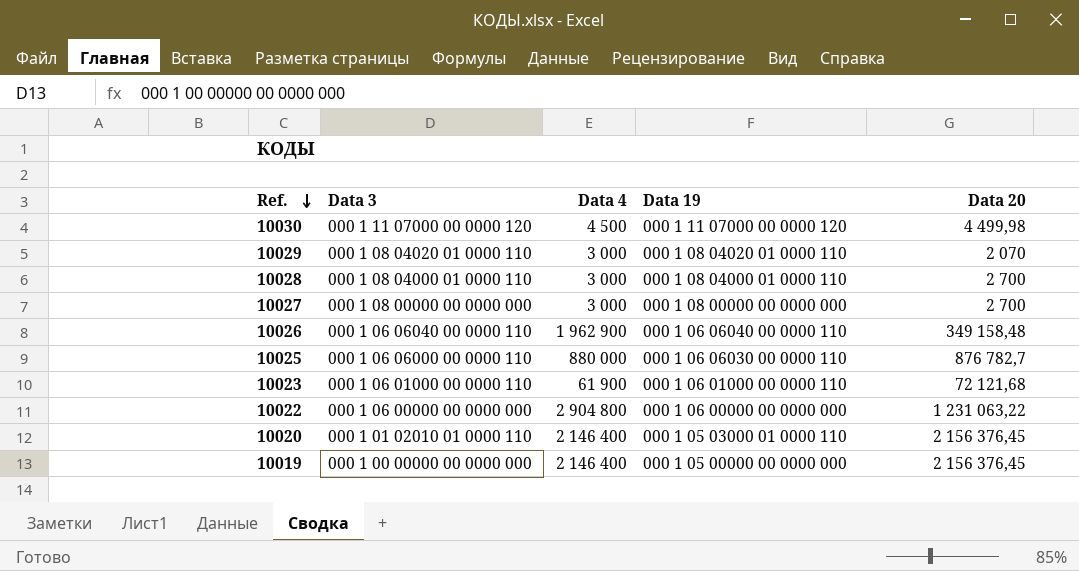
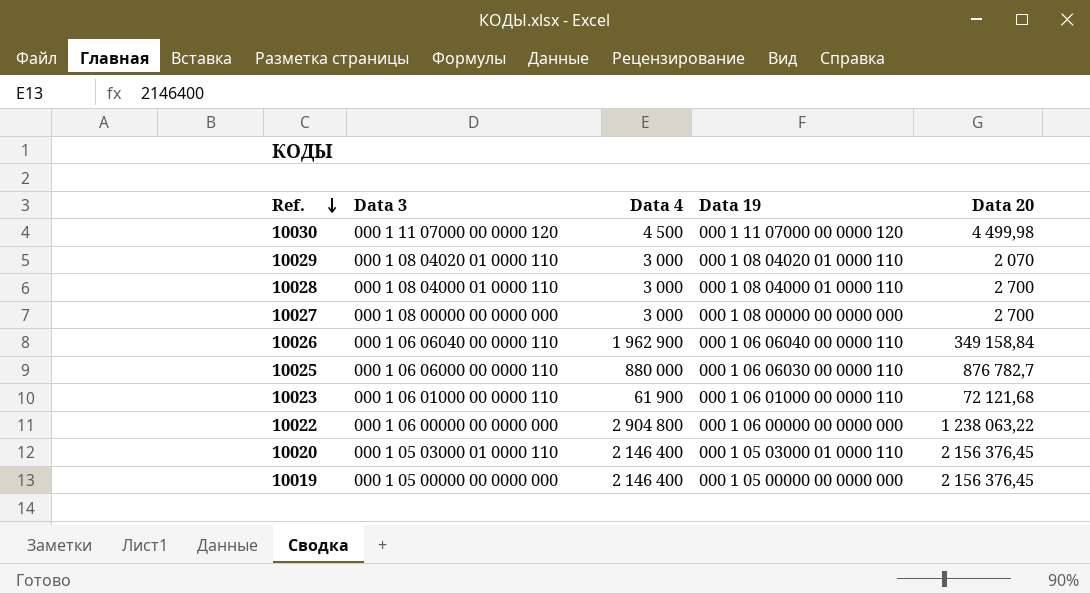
10026 | Data 20: 349 158,48 -> 349 158,84
10022 | Data 20: 1 231 063,22 -> 1 238 063,22
10020 | Data 3: 000 1 01 02010 01 0000 110 -> 000 1 05 03000 01 0000 110
10019 | Data 3: 000 1 00 00000 00 0000 000 -> 000 1 05 00000 00 0000 000

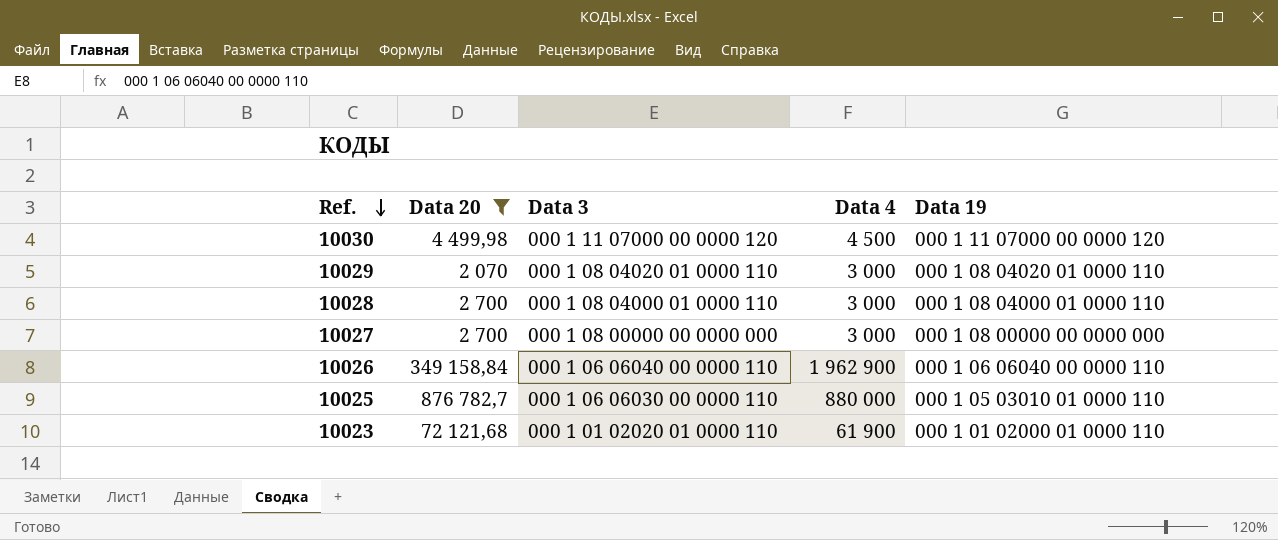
filter: none -> Data 20 <= 876 782,7
column Data 20 | position: 5 -> 2
10025 | Data 3: 000 1 06 06000 00 0000 110 -> 000 1 06 06030 00 0000 110
10025 | Data 19: 000 1 06 06030 00 0000 110 -> 000 1 05 03010 01 0000 110
10023 | Data 3: 000 1 06 01000 00 0000 110 -> 000 1 01 02020 01 0000 110
10023 | Data 19: 000 1 06 01000 00 0000 110 -> 000 1 01 02000 01 0000 110

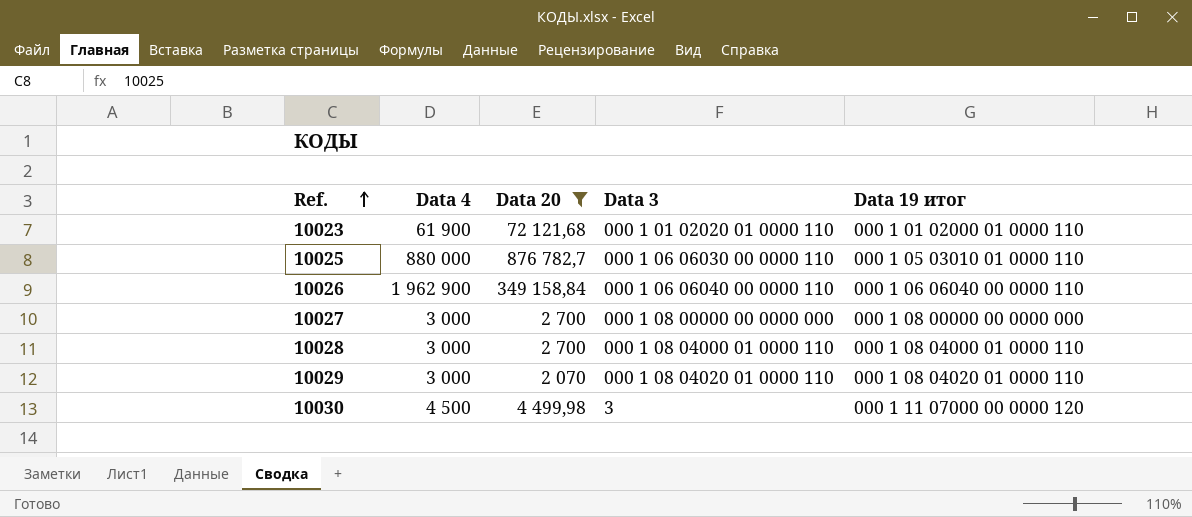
row order: Ref. descending -> Ref. ascending
column Data 4 | position: 4 -> 2
column name: Data 19 -> Data 19 итог
10030 | Data 3: 000 1 11 07000 00 0000 120 -> 3

